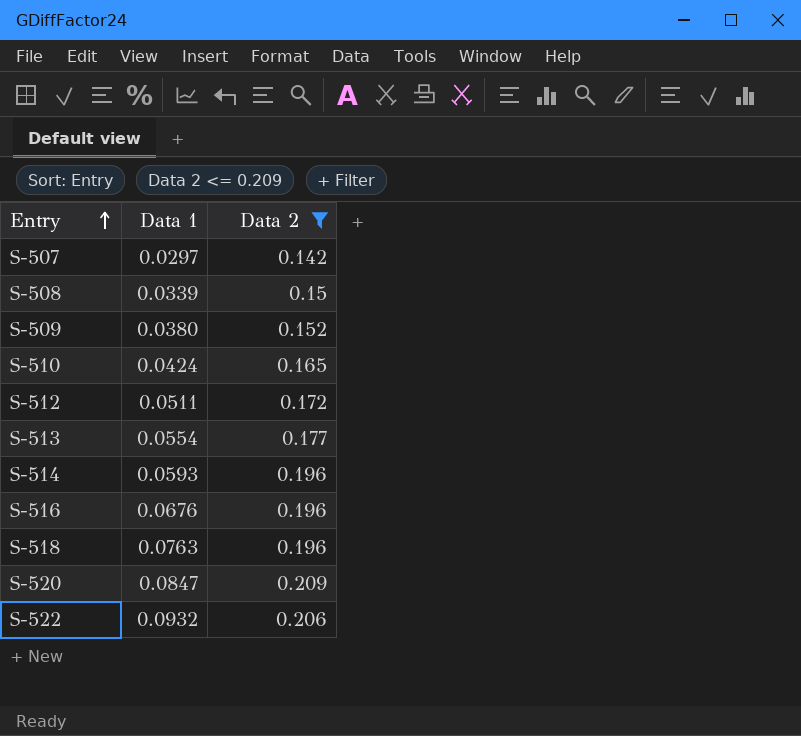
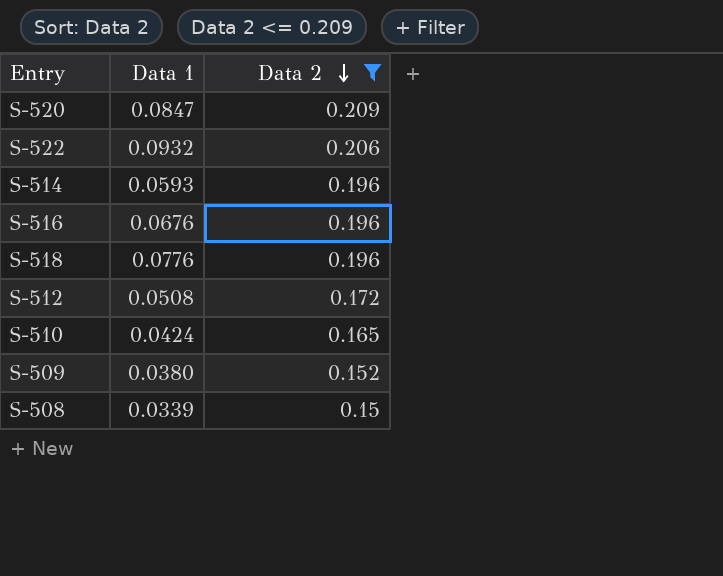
row order: Entry ascending -> Data 2 descending
row S-507: 0.0297 | 0.142 -> none
row S-513: 0.0554 | 0.177 -> none
S-518 | Data 1: 0.0763 -> 0.0776
S-512 | Data 1: 0.0511 -> 0.0508

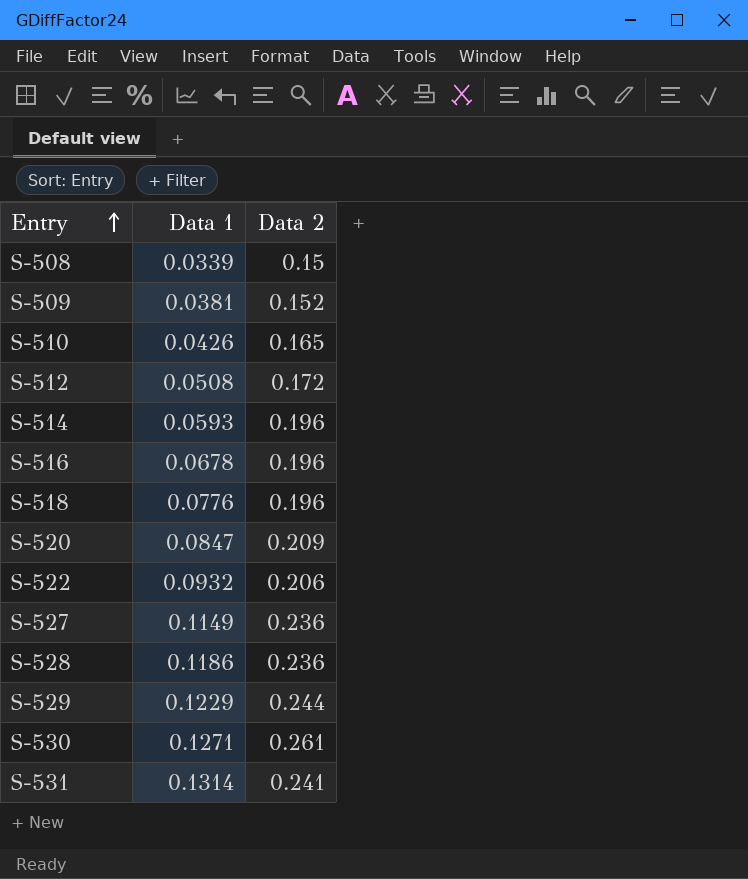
filter: Data 2 <= 0.209 -> none
row order: Data 2 descending -> Entry ascending
S-509 | Data 1: 0.0380 -> 0.0381
S-510 | Data 1: 0.0424 -> 0.0426
S-516 | Data 1: 0.0676 -> 0.0678

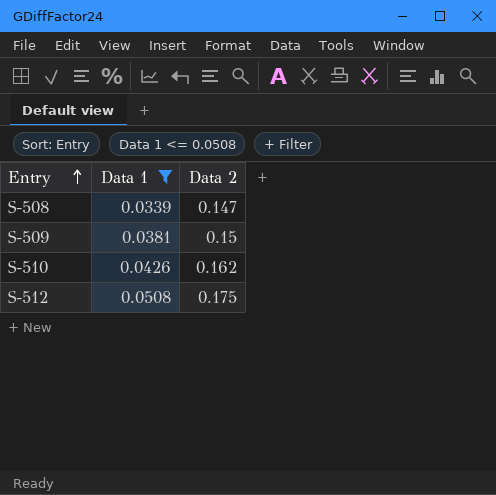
filter: none -> Data 1 <= 0.0508
S-508 | Data 2: 0.15 -> 0.147
S-509 | Data 2: 0.152 -> 0.15
S-510 | Data 2: 0.165 -> 0.162
S-512 | Data 2: 0.172 -> 0.175

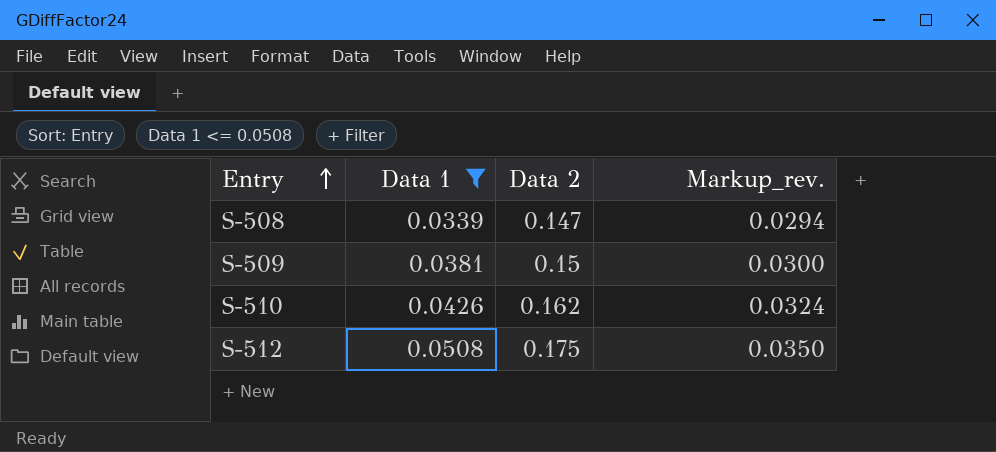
column Markup_rev. | formula: none -> [Data 2] * 0.2

